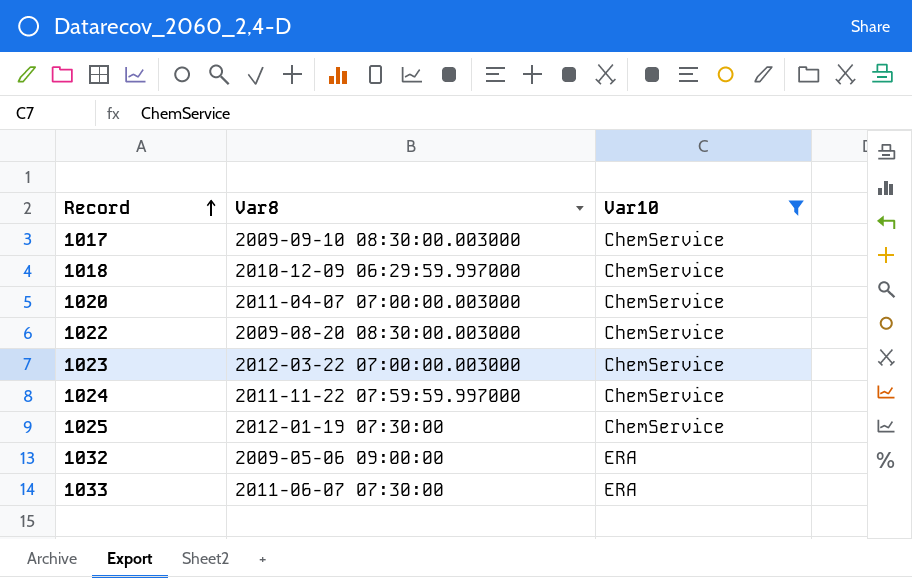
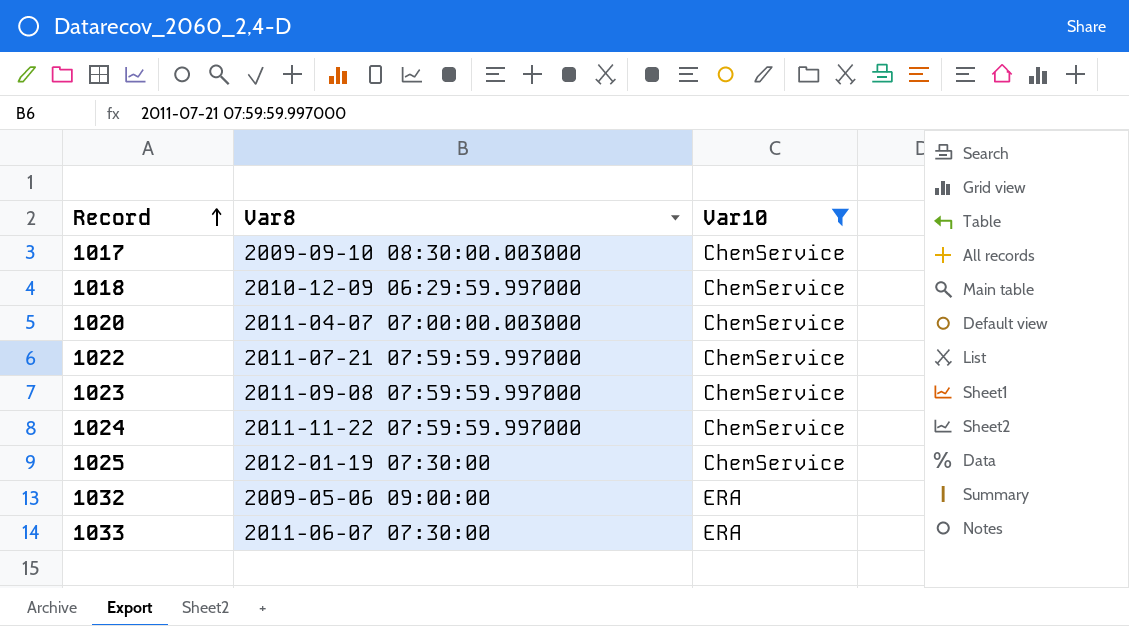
1022 | Var8: 2009-08-20 08:30:00.003000 -> 2011-07-21 07:59:59.997000
1023 | Var8: 2012-03-22 07:00:00.003000 -> 2011-09-08 07:59:59.997000

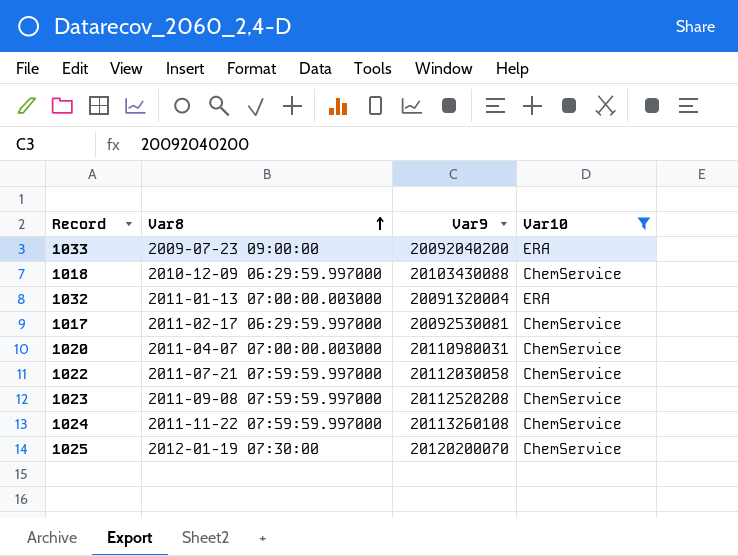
row order: Record ascending -> Var8 ascending
column Var9 | position: none -> 3
1033 | Var8: 2011-06-07 07:30:00 -> 2009-07-23 09:00:00
1032 | Var8: 2009-05-06 09:00:00 -> 2011-01-13 07:00:00.003000
1017 | Var8: 2009-09-10 08:30:00.003000 -> 2011-02-17 06:29:59.997000

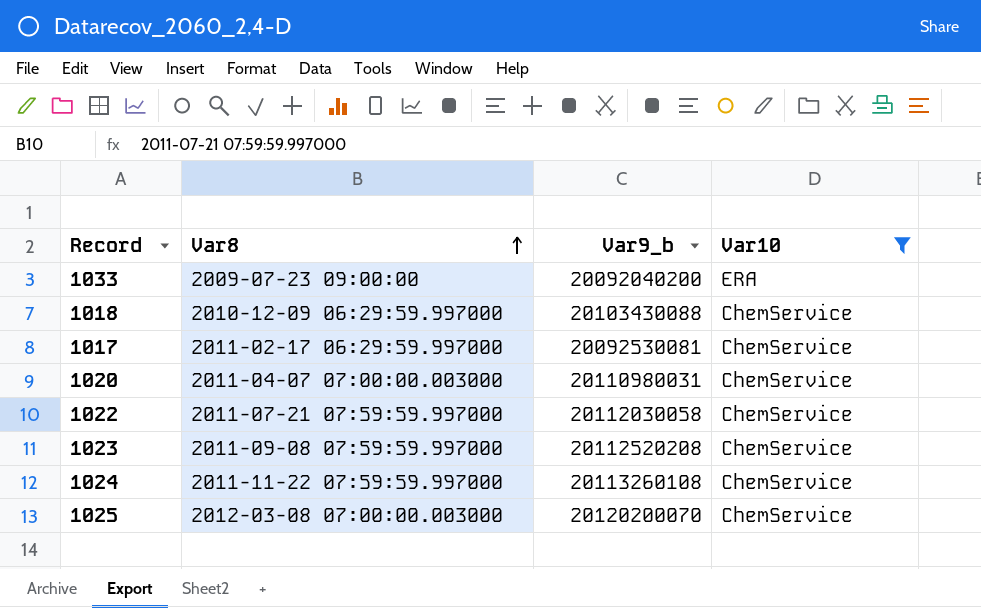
column name: Var9 -> Var9_b
row 1032: 2011-01-13 07:00:00.003000 | 20091320004 | ERA -> none
1025 | Var8: 2012-01-19 07:30:00 -> 2012-03-08 07:00:00.003000

